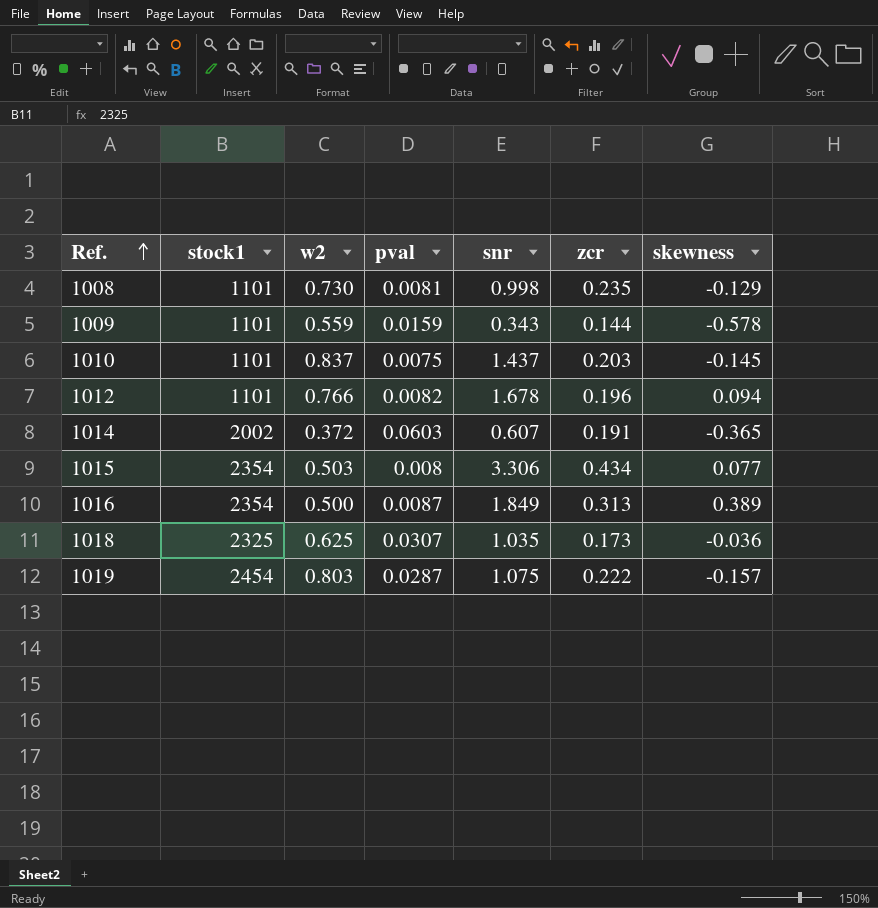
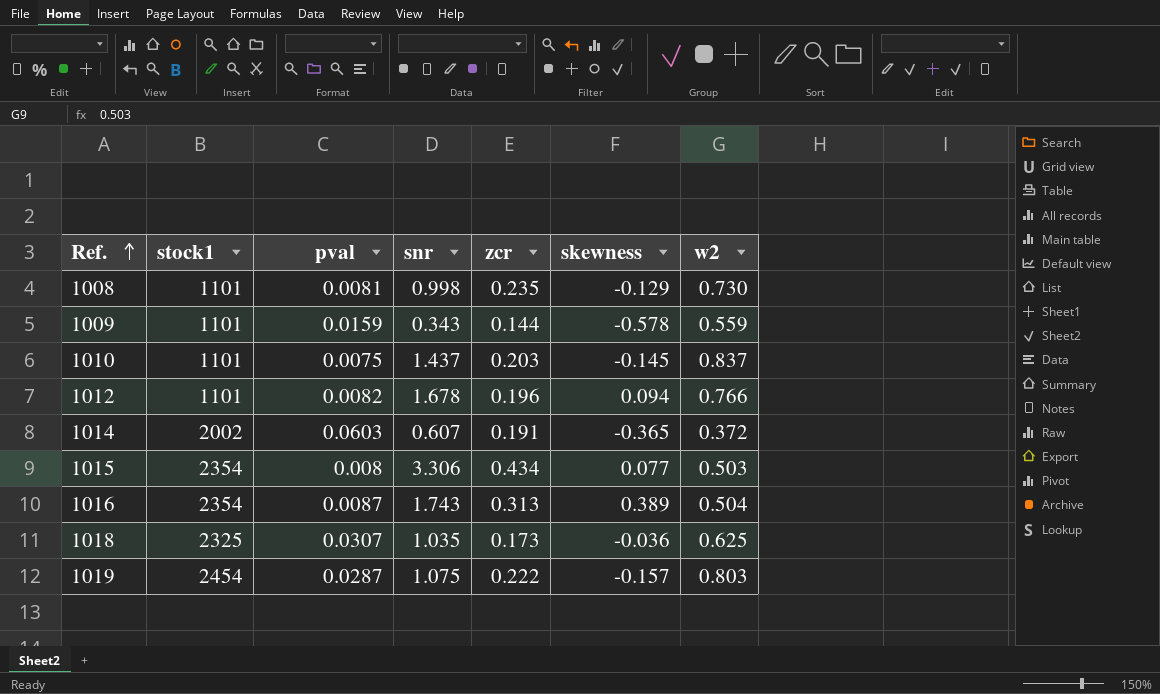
column w2 | position: 3 -> 7
1016 | snr: 1.849 -> 1.743
1016 | w2: 0.500 -> 0.504

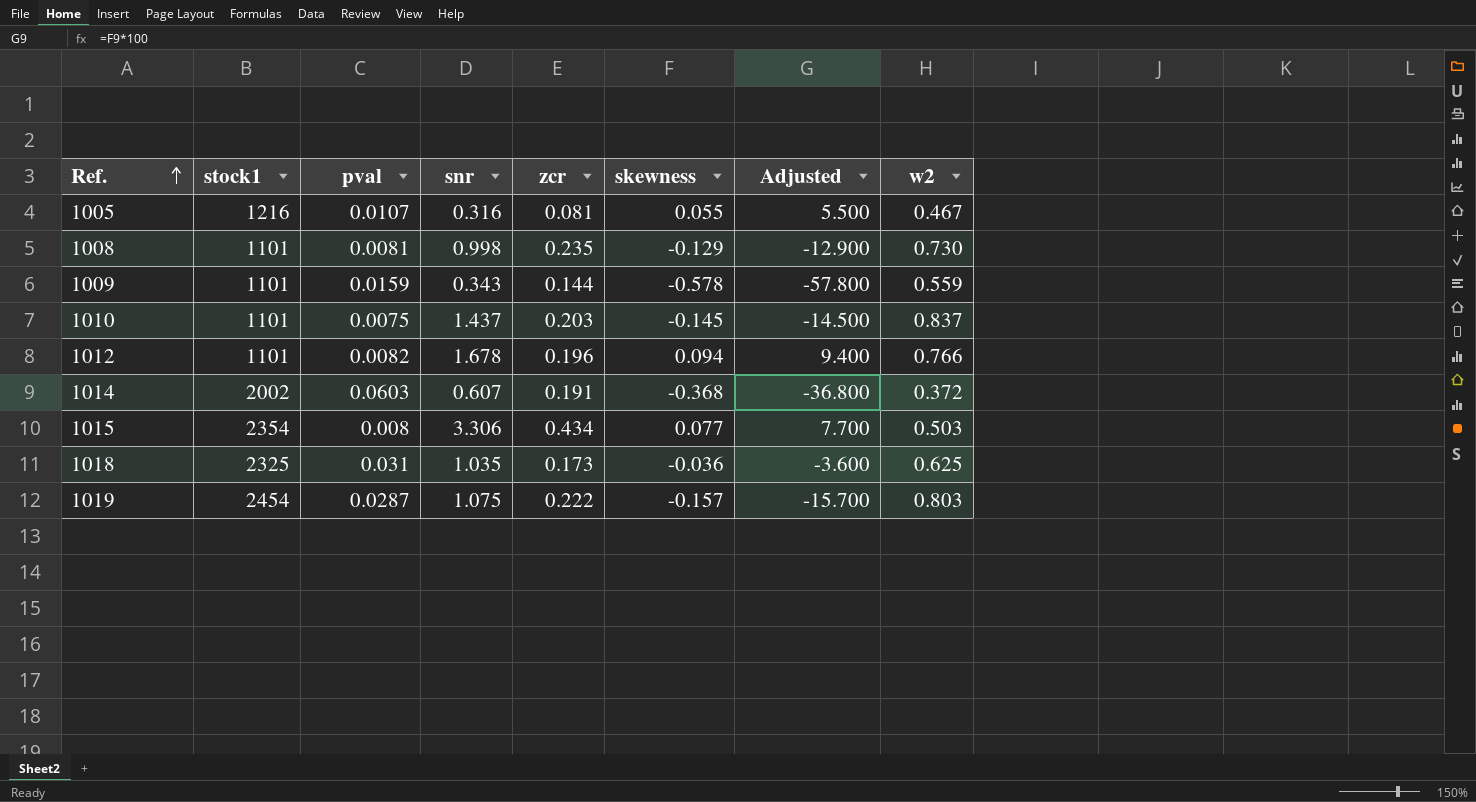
column Adjusted | formula: none -> [skewness] * 100
row 1016: 2354 | 0.0087 | 1.743 | 0.313 | 0.389 | 0.504 -> none
row 1005: none -> 1216 | 0.0107 | 0.316 | 0.081 | 0.055 | 5.500 | 0.467
1014 | skewness: -0.365 -> -0.368
1018 | pval: 0.0307 -> 0.031

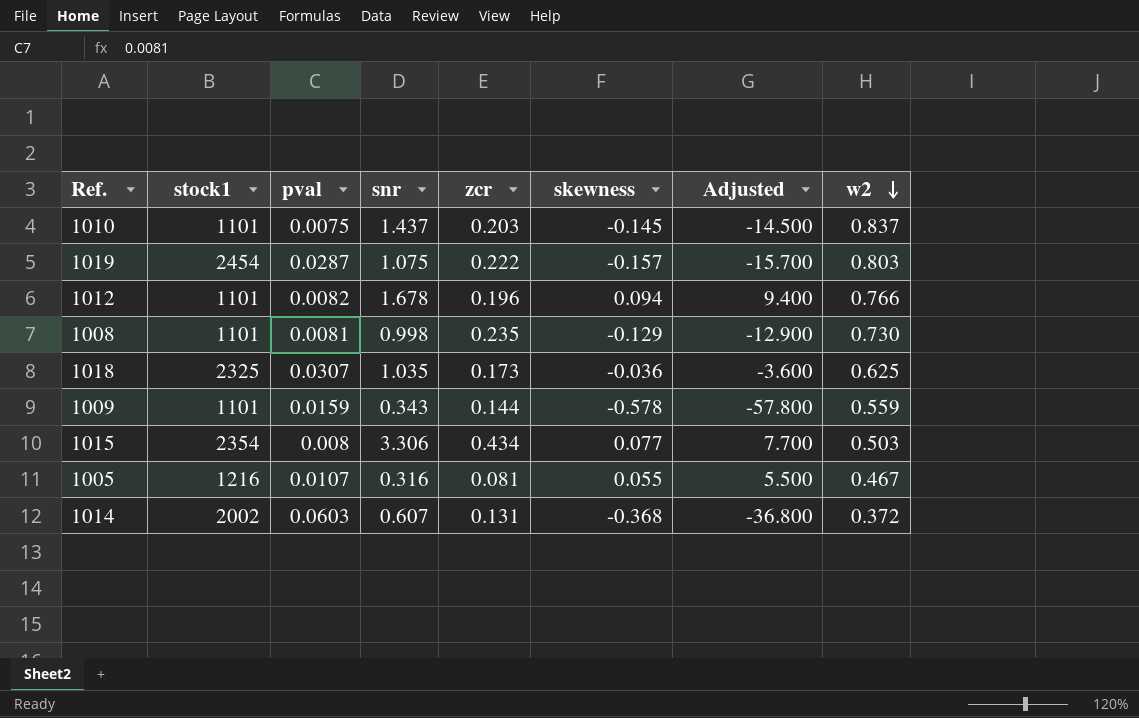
row order: Ref. ascending -> w2 descending
1018 | pval: 0.031 -> 0.0307
1014 | zcr: 0.191 -> 0.131

